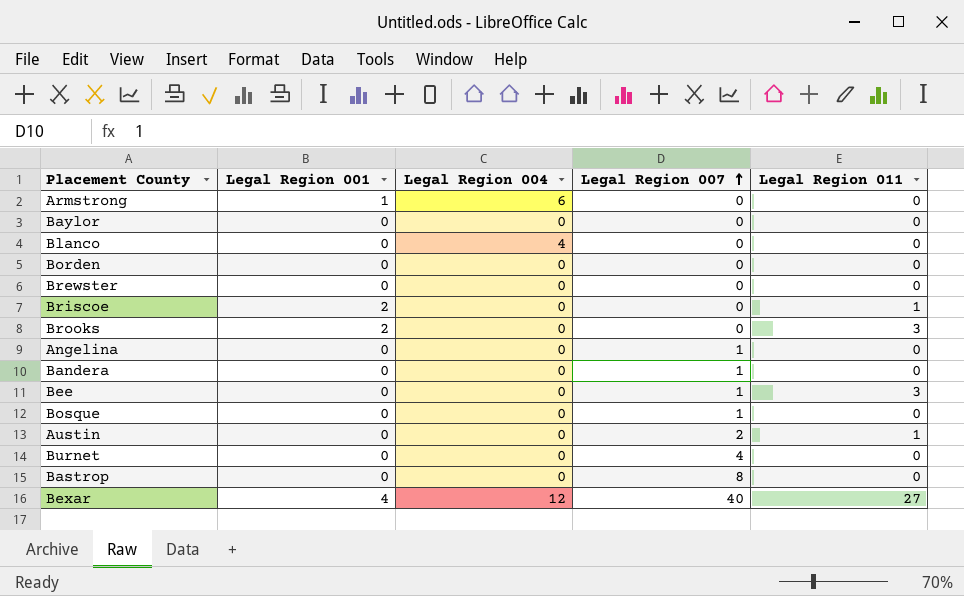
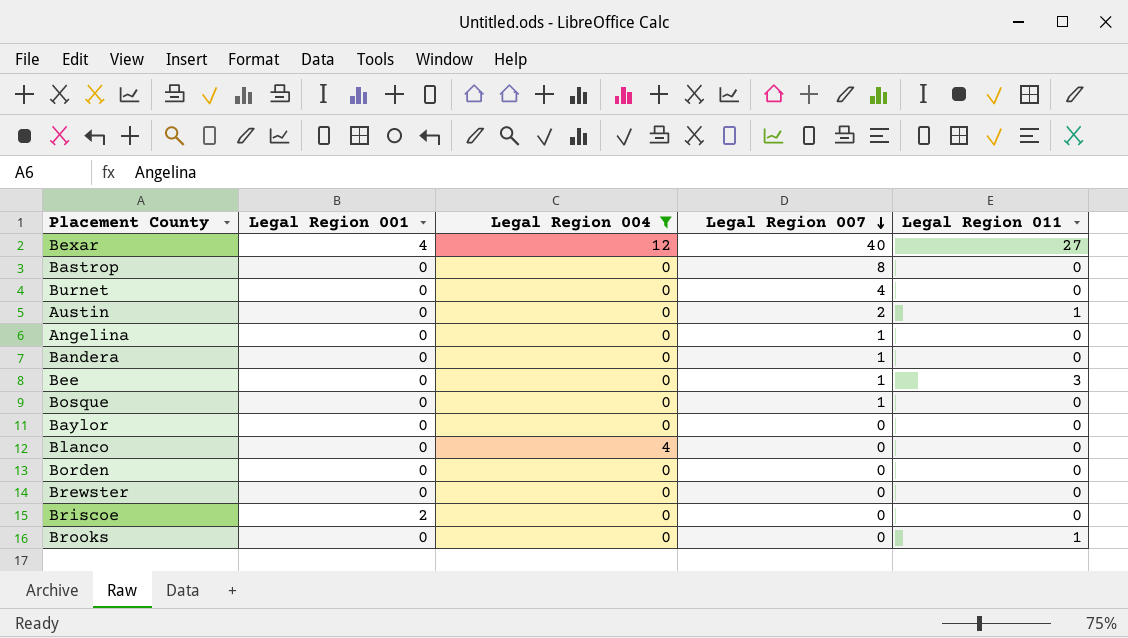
filter: none -> Legal Region 004 != 6
row order: Legal Region 007 ascending -> Legal Region 007 descending
Briscoe | Legal Region 011: 1 -> 0
Brooks | Legal Region 001: 2 -> 0
Brooks | Legal Region 011: 3 -> 1

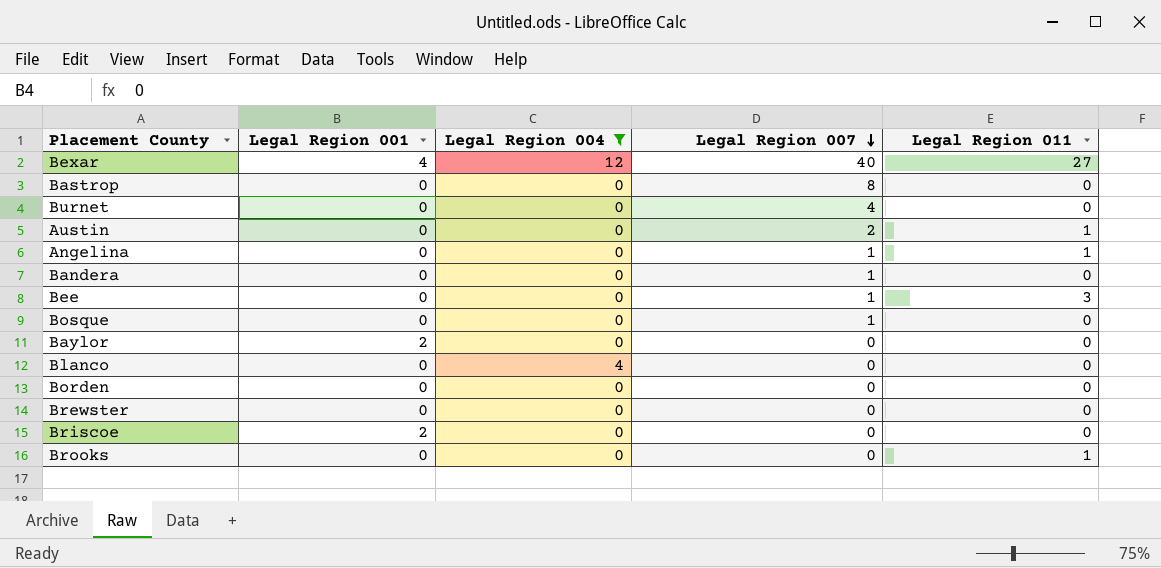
Angelina | Legal Region 011: 0 -> 1
Baylor | Legal Region 001: 0 -> 2

